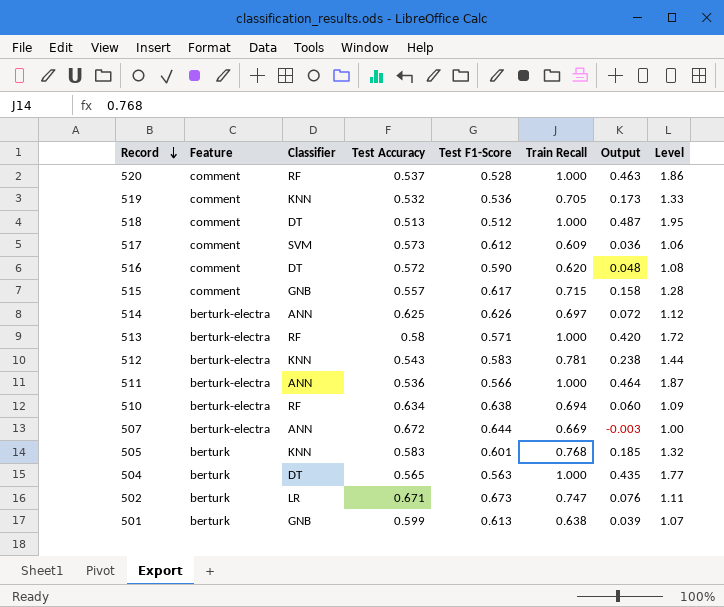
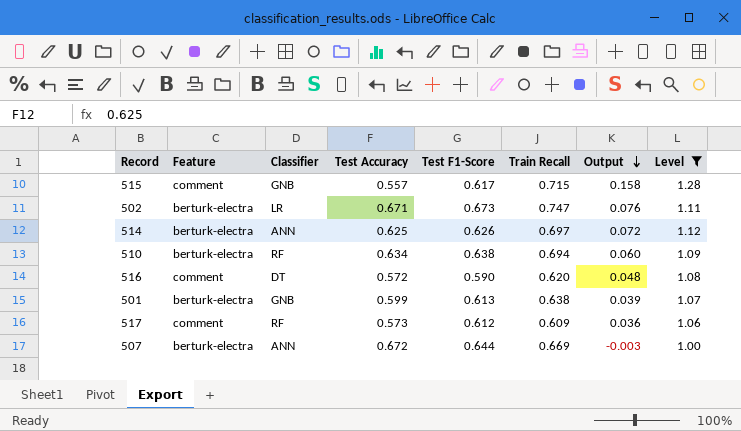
filter: none -> Level <= 1.28
row order: Record descending -> Output descending
502 | Feature: berturk -> berturk-electra
501 | Feature: berturk -> berturk-electra
517 | Classifier: SVM -> RF

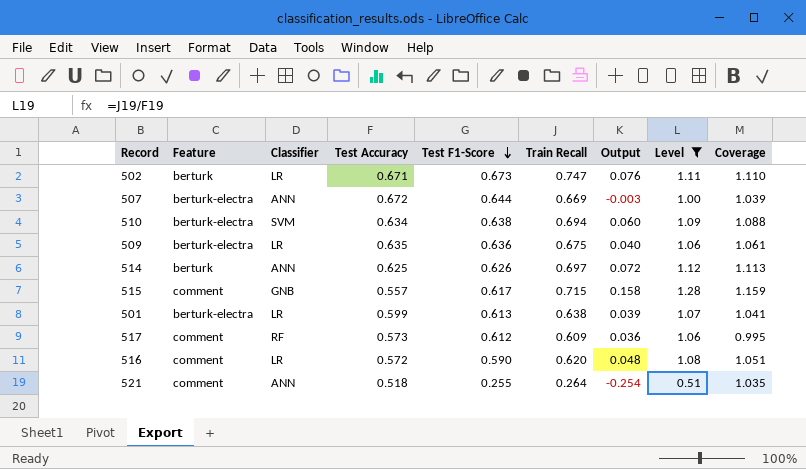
row order: Output descending -> Test F1-Score descending
column Coverage | formula: none -> [Train Recall] / [Test F1-Score]
502 | Feature: berturk-electra -> berturk
510 | Classifier: RF -> SVM
row 509: none -> berturk-electra | LR | 0.635 | 0.636 | 0.675 | 0.040 | 1.06 | 1.061
514 | Feature: berturk-electra -> berturk
501 | Classifier: GNB -> LR
516 | Classifier: DT -> LR
row 521: none -> comment | ANN | 0.518 | 0.255 | 0.264 | -0.254 | 0.51 | 1.035

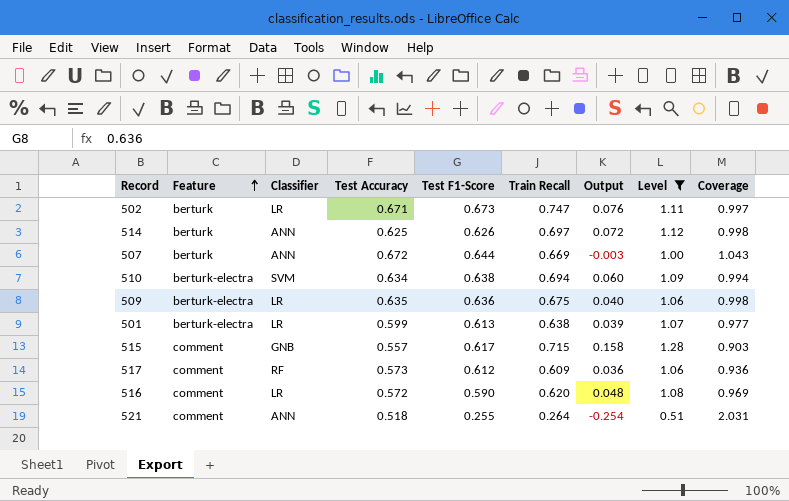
row order: Test F1-Score descending -> Feature ascending
column Coverage | formula: [Train Recall] / [Test F1-Score] -> [Test Accuracy] / [Test F1-Score]
507 | Feature: berturk-electra -> berturk

